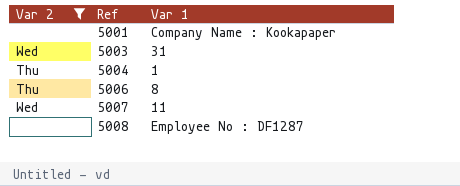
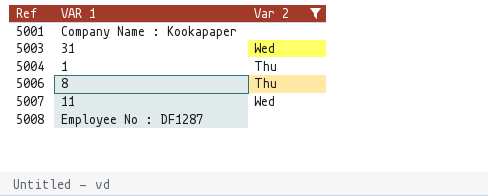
column name: Var 1 -> VAR 1
column Var 2 | position: 1 -> 3

